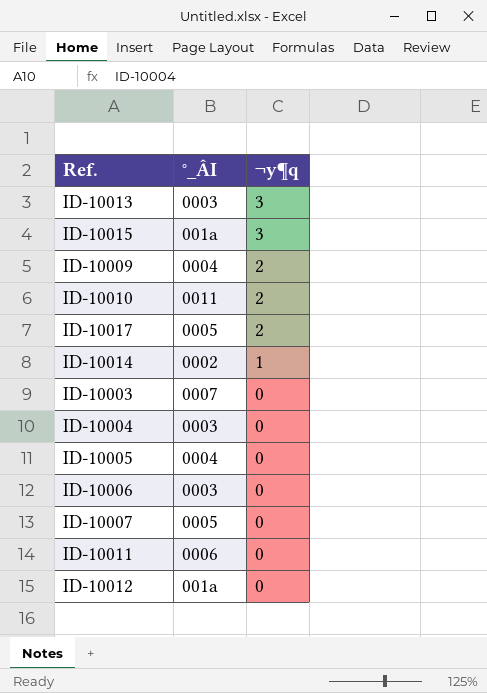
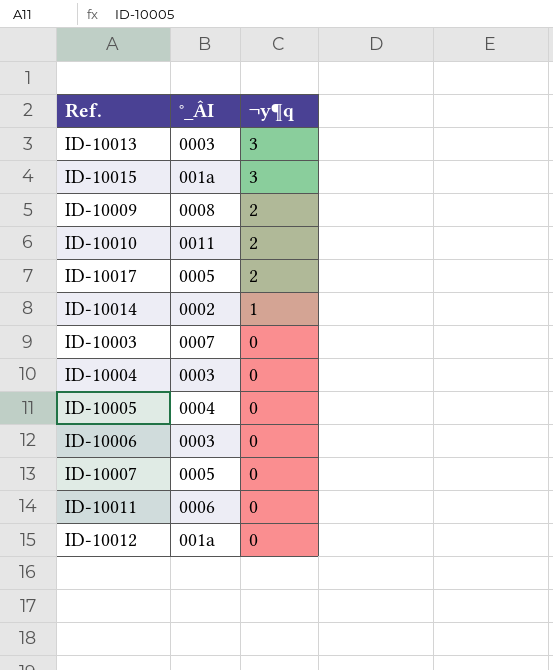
ID-10009 | °_ÂI: 0004 -> 0008

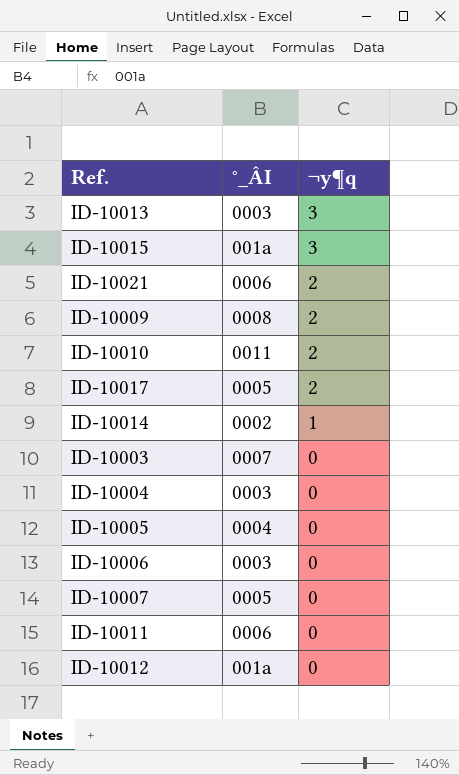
row ID-10021: none -> 0006 | 2

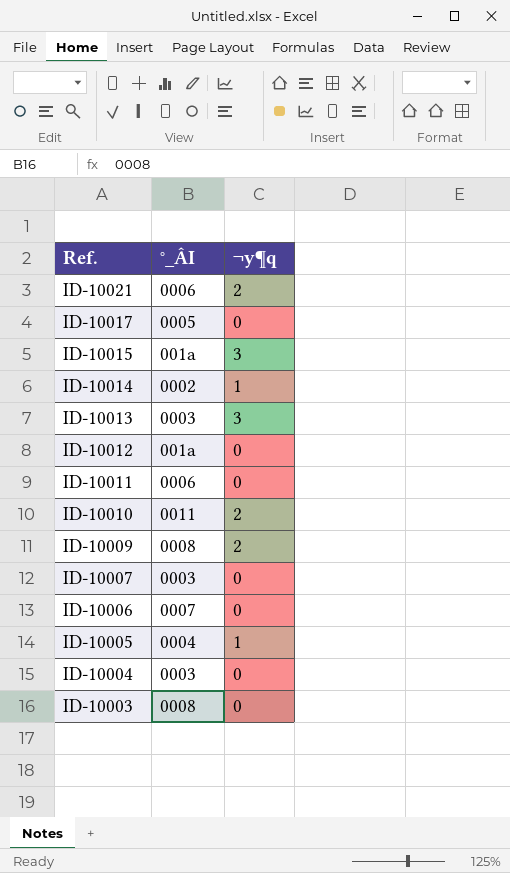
row order: ¬y¶q descending -> Ref. descending
ID-10017 | ¬y¶q: 2 -> 0
ID-10007 | °_ÂI: 0005 -> 0003
ID-10006 | °_ÂI: 0003 -> 0007
ID-10005 | ¬y¶q: 0 -> 1
ID-10003 | °_ÂI: 0007 -> 0008

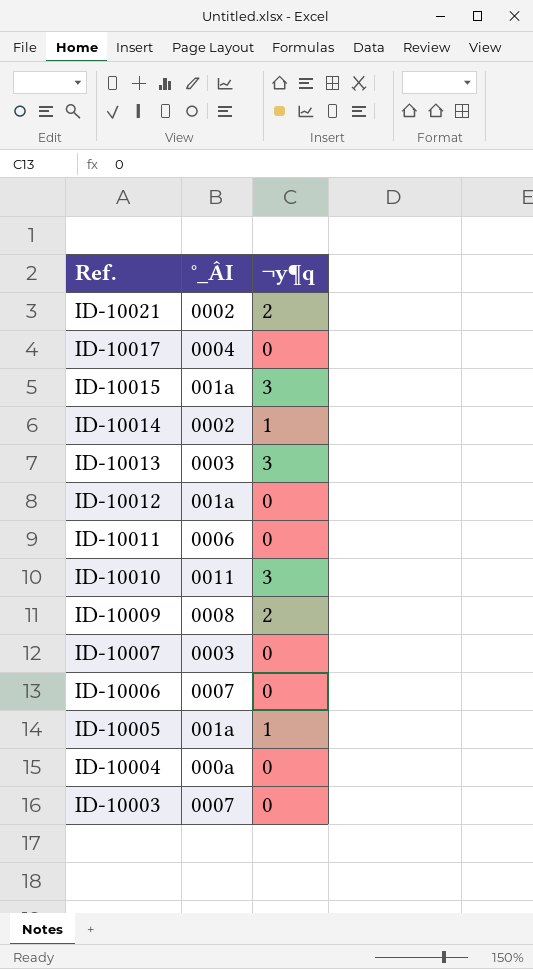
ID-10021 | °_ÂI: 0006 -> 0002
ID-10017 | °_ÂI: 0005 -> 0004
ID-10010 | ¬y¶q: 2 -> 3
ID-10005 | °_ÂI: 0004 -> 001a
ID-10004 | °_ÂI: 0003 -> 000a
ID-10003 | °_ÂI: 0008 -> 0007

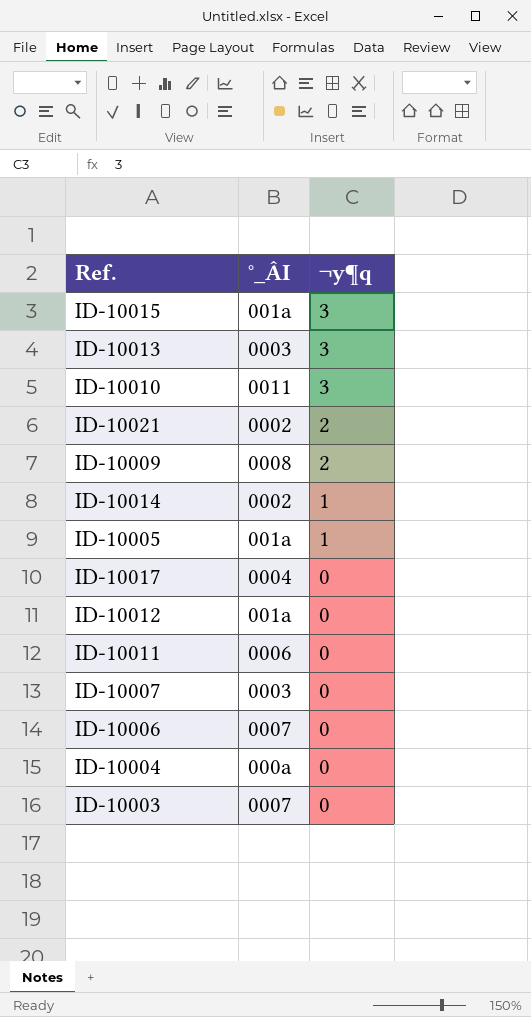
row order: Ref. descending -> ¬y¶q descending

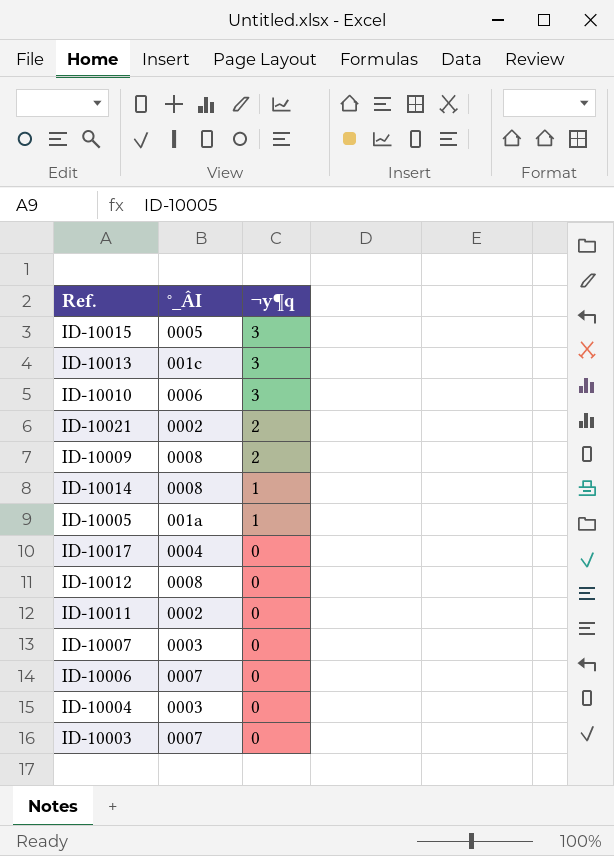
ID-10015 | °_ÂI: 001a -> 0005
ID-10013 | °_ÂI: 0003 -> 001c
ID-10010 | °_ÂI: 0011 -> 0006
ID-10014 | °_ÂI: 0002 -> 0008
ID-10012 | °_ÂI: 001a -> 0008
ID-10011 | °_ÂI: 0006 -> 0002
ID-10004 | °_ÂI: 000a -> 0003

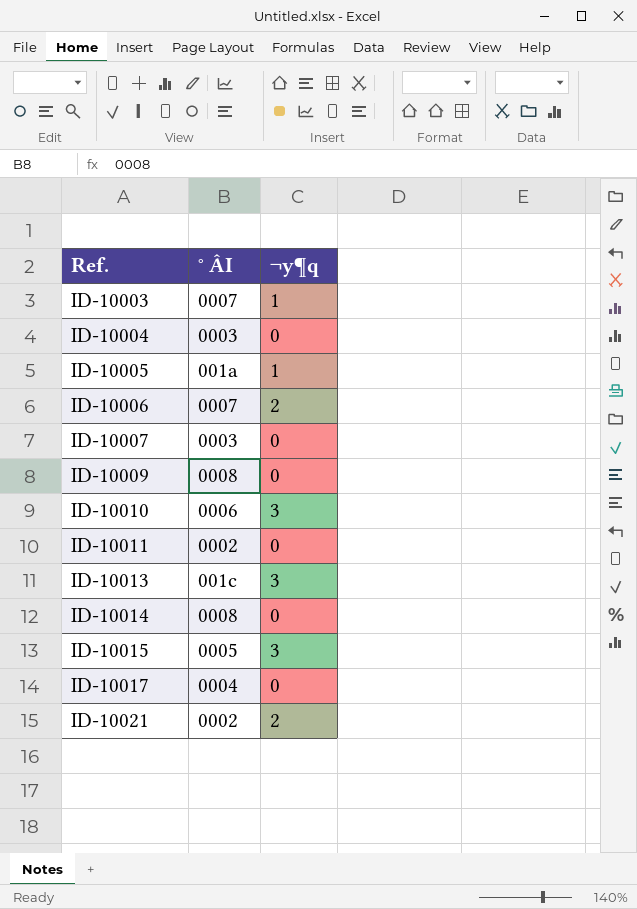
row order: ¬y¶q descending -> Ref. ascending
column name: °_ÂI -> ° ÂI
row ID-10012: 0008 | 0 -> none
ID-10003 | ¬y¶q: 0 -> 1
ID-10006 | ¬y¶q: 0 -> 2
ID-10009 | ¬y¶q: 2 -> 0
ID-10014 | ¬y¶q: 1 -> 0

